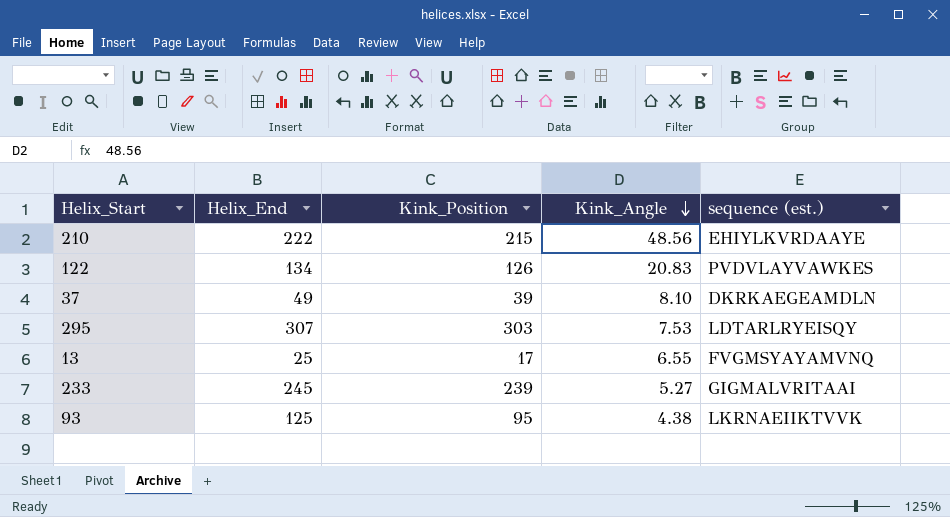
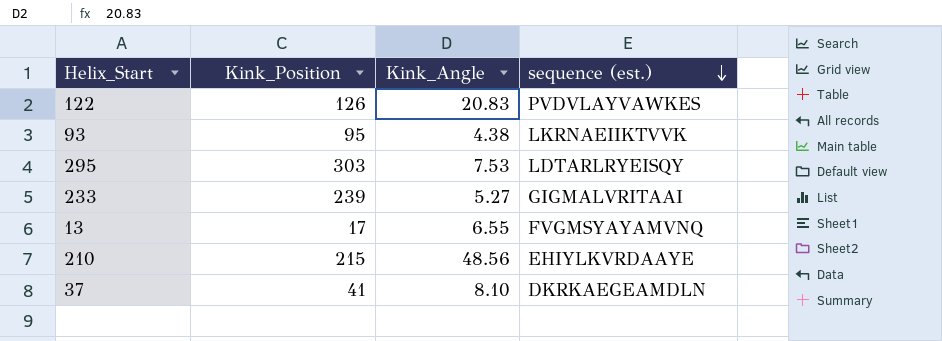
row order: Kink_Angle descending -> sequence (est.) descending
column Helix_End | position: 2 -> none
37 | Kink_Position: 39 -> 41

